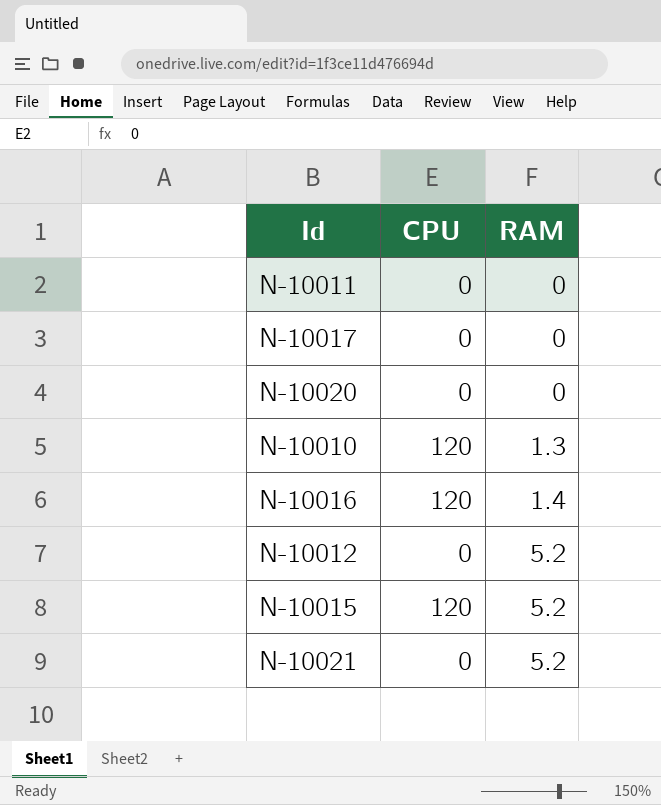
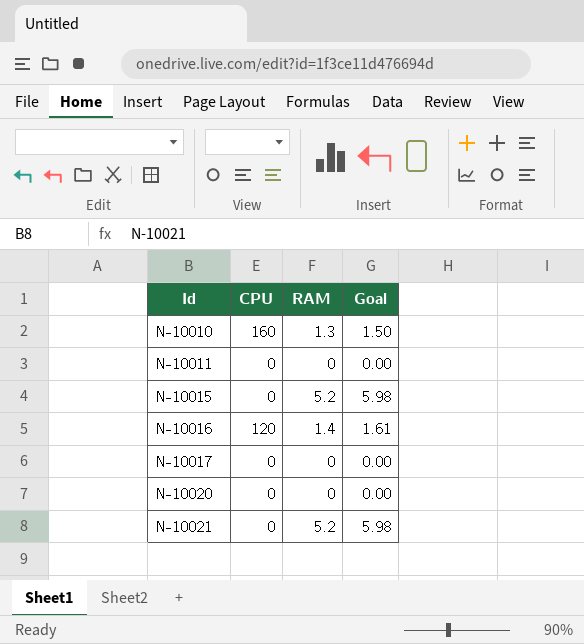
row order: RAM ascending -> Id ascending
column Goal | formula: none -> [RAM] * 1.15
row N-10012: 0 | 5.2 -> none
N-10010 | CPU: 120 -> 160
N-10015 | CPU: 120 -> 0

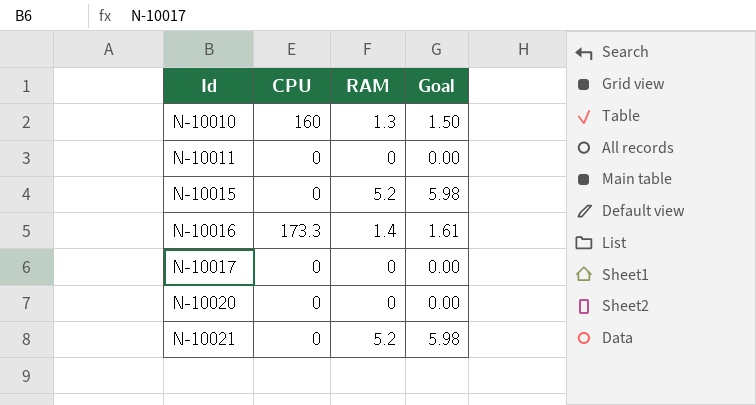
N-10016 | CPU: 120 -> 173.3

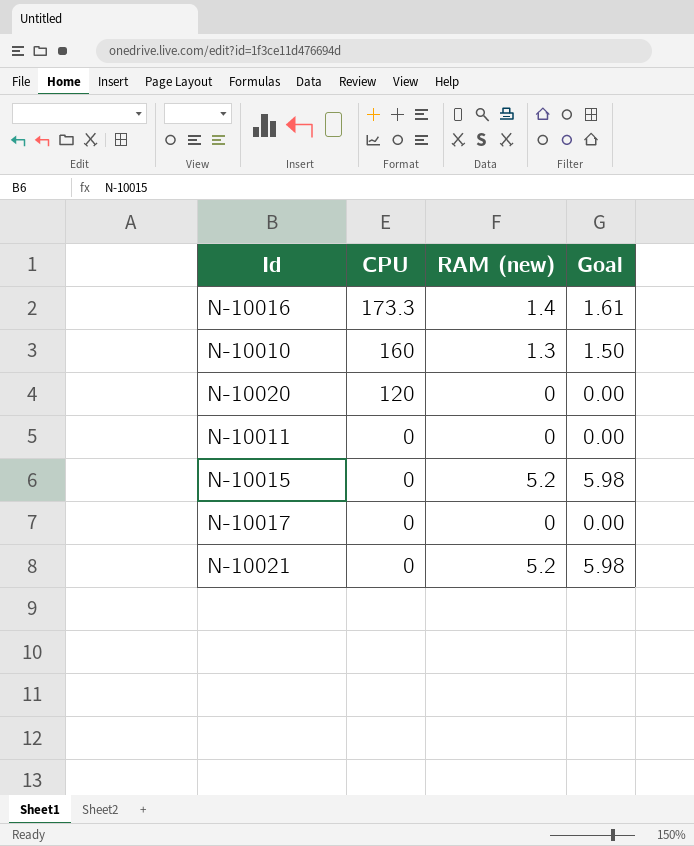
row order: Id ascending -> CPU descending
column name: RAM -> RAM (new)
N-10020 | CPU: 0 -> 120

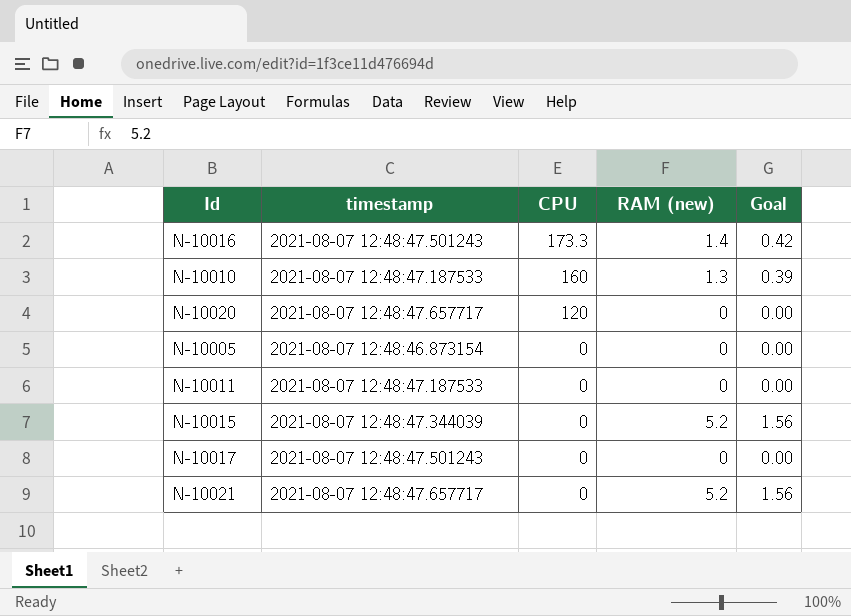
column timestamp | position: none -> 2
column Goal | formula: [RAM (new)] * 1.15 -> [RAM (new)] * 0.3
row N-10005: none -> 2021-08-07 12:48:46.873154 | 0 | 0 | 0.00

